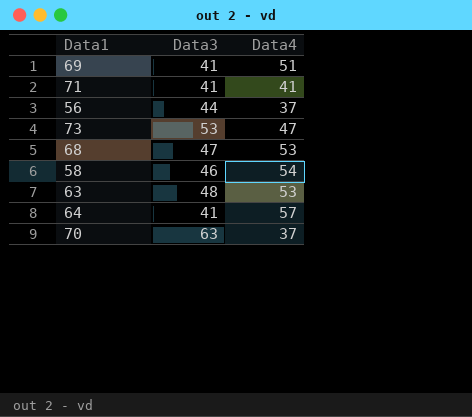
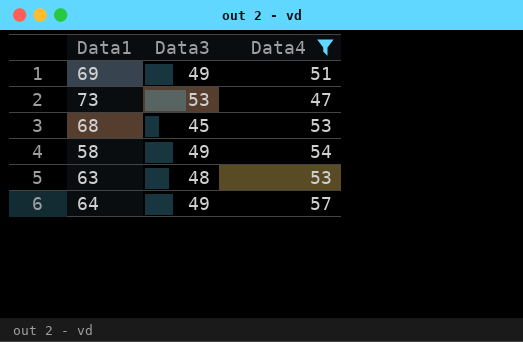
filter: none -> Data4 >= 47
69 | Data3: 41 -> 49
68 | Data3: 47 -> 45
58 | Data3: 46 -> 49
64 | Data3: 41 -> 49

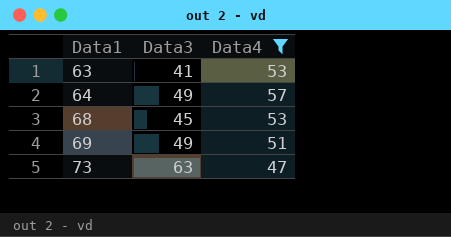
row order: none -> Data1 ascending
row 58: 49 | 54 -> none
63 | Data3: 48 -> 41
73 | Data3: 53 -> 63

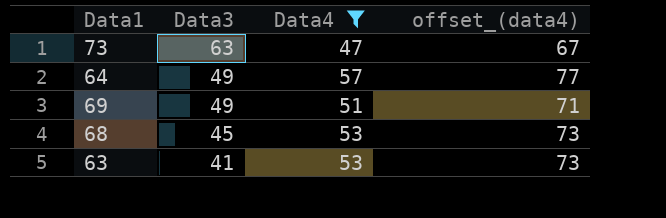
row order: Data1 ascending -> Data3 descending
column offset_(data4) | formula: none -> [Data4] + 20

